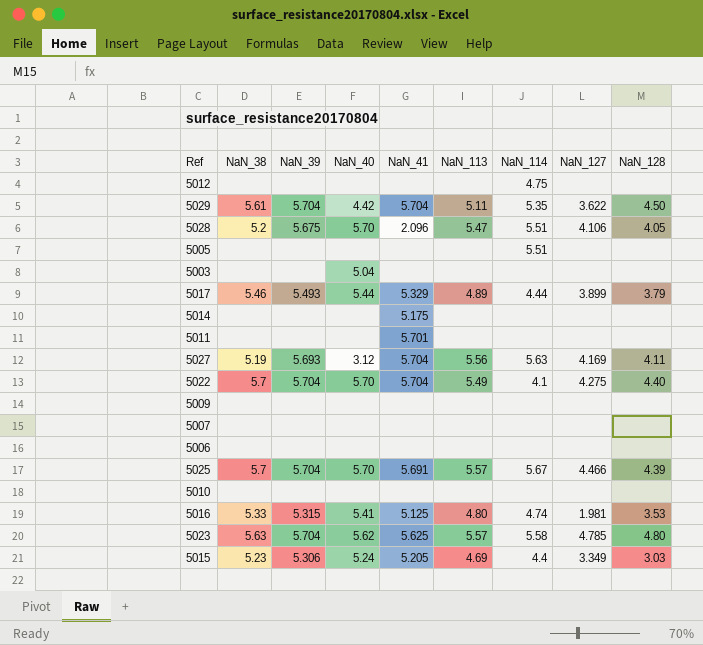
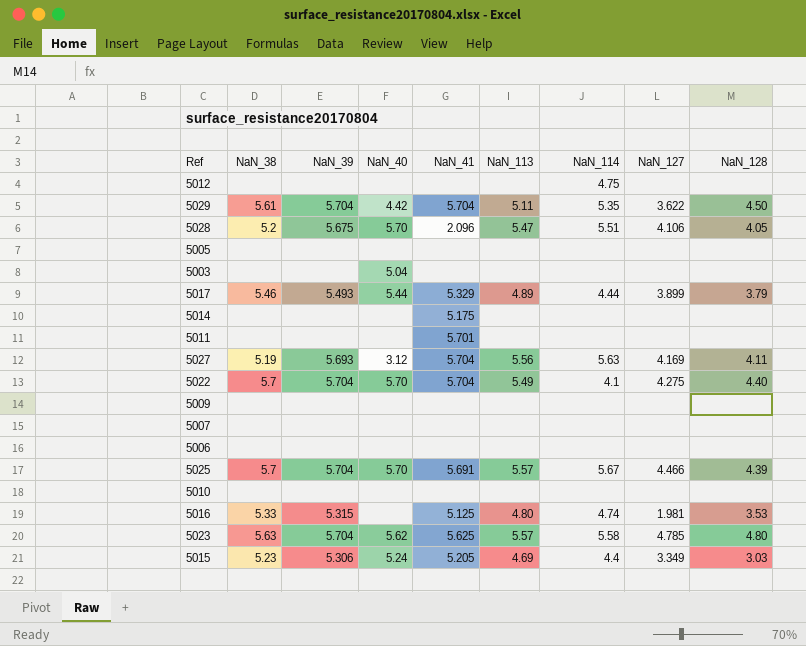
5005 | NaN_114: 5.51 -> none
5016 | NaN_40: 5.41 -> none

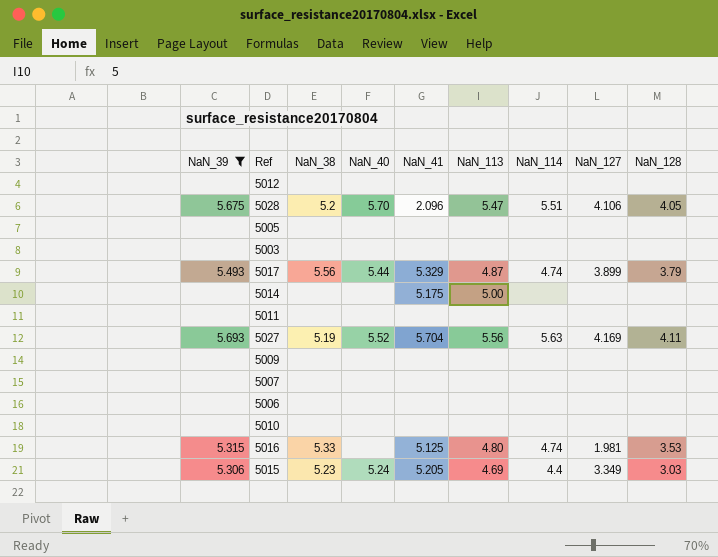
filter: none -> NaN_39 != 5.704
column NaN_39 | position: 3 -> 1
5012 | NaN_114: 4.75 -> none
5003 | NaN_40: 5.04 -> none
5017 | NaN_38: 5.46 -> 5.56
5017 | NaN_113: 4.89 -> 4.87
5017 | NaN_114: 4.44 -> 4.74
5014 | NaN_113: none -> 5.00
5011 | NaN_41: 5.701 -> none
5027 | NaN_40: 3.12 -> 5.52

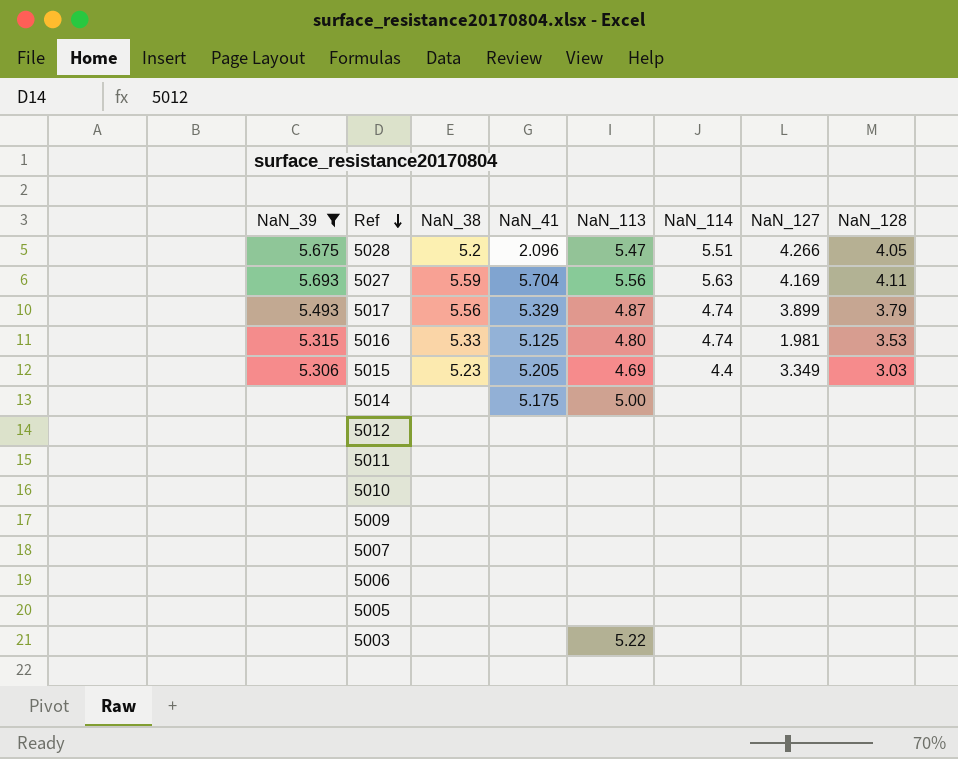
row order: none -> Ref descending
column NaN_40 | position: 4 -> none
5028 | NaN_127: 4.106 -> 4.266
5027 | NaN_38: 5.19 -> 5.59
5003 | NaN_113: none -> 5.22

